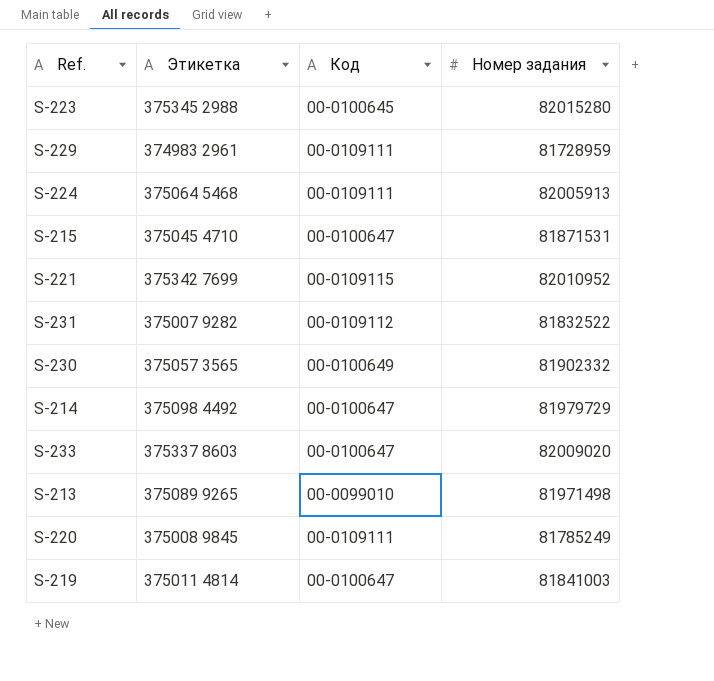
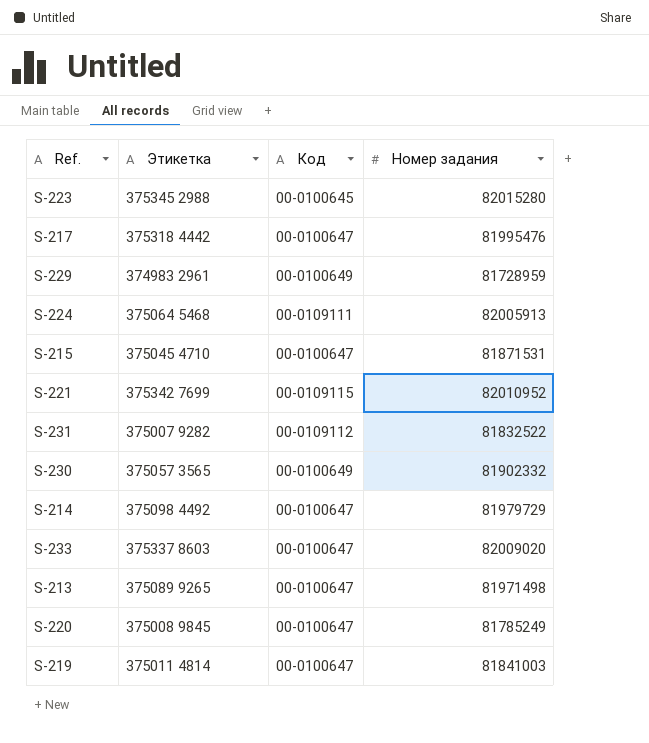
row S-217: none -> 375318 4442 | 00-0100647 | 81995476
S-229 | Код: 00-0109111 -> 00-0100649
S-213 | Код: 00-0099010 -> 00-0100647
S-220 | Код: 00-0109111 -> 00-0100647

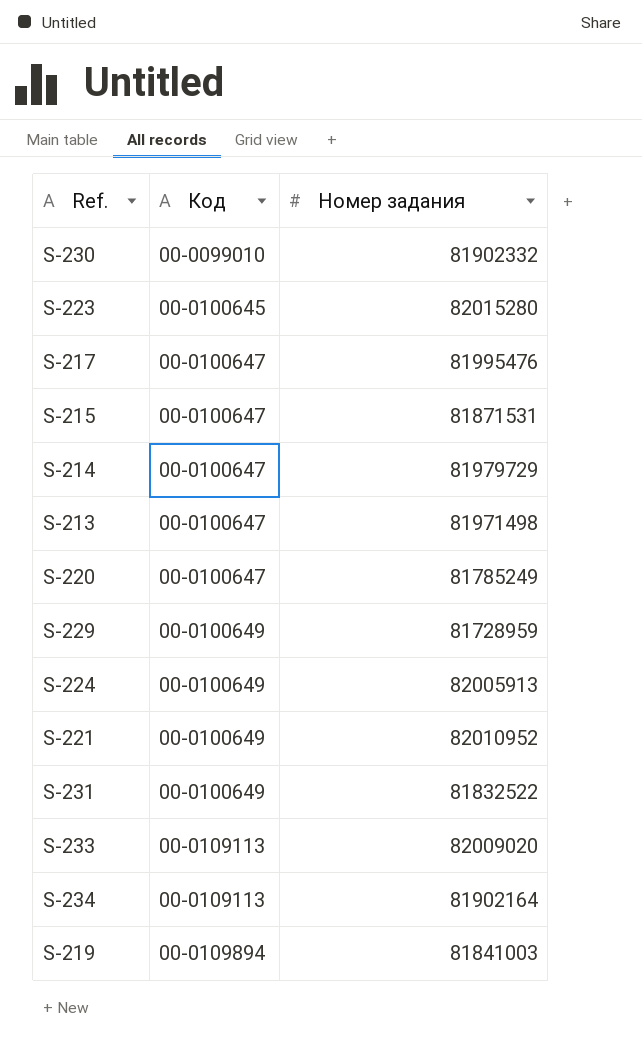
row order: none -> Код ascending
column Этикетка | position: 2 -> none
S-230 | Код: 00-0100649 -> 00-0099010
S-224 | Код: 00-0109111 -> 00-0100649
S-221 | Код: 00-0109115 -> 00-0100649
S-231 | Код: 00-0109112 -> 00-0100649
S-233 | Код: 00-0100647 -> 00-0109113
row S-234: none -> 00-0109113 | 81902164
S-219 | Код: 00-0100647 -> 00-0109894

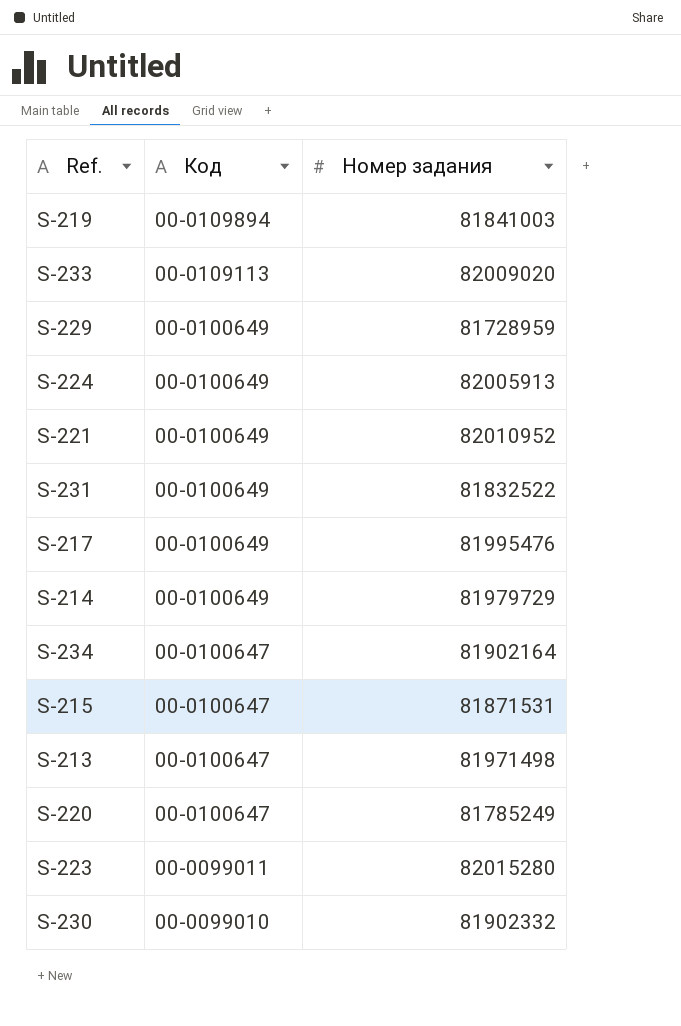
row order: Код ascending -> Код descending
S-217 | Код: 00-0100647 -> 00-0100649
S-214 | Код: 00-0100647 -> 00-0100649
S-234 | Код: 00-0109113 -> 00-0100647
S-223 | Код: 00-0100645 -> 00-0099011

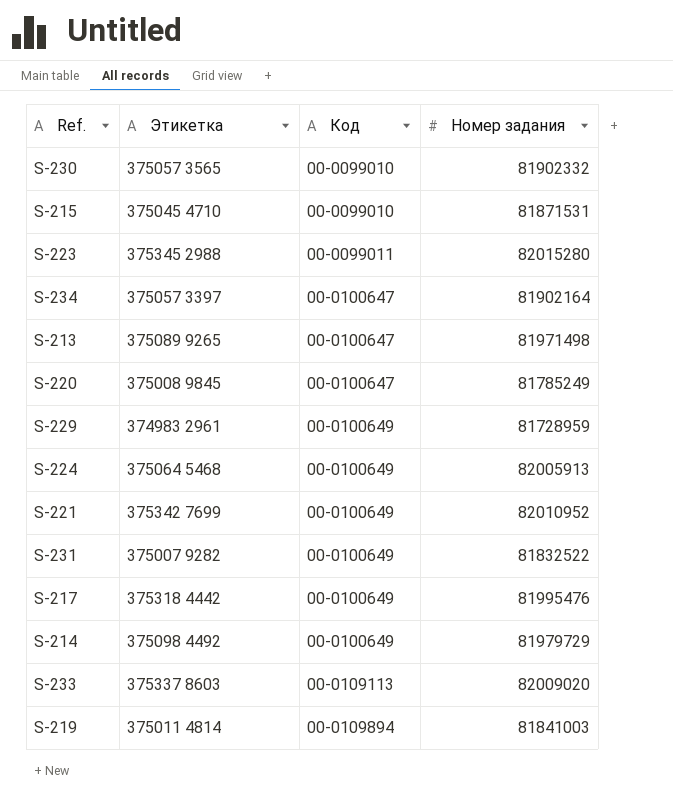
row order: Код descending -> Код ascending
column Этикетка | position: none -> 2
S-215 | Код: 00-0100647 -> 00-0099010

